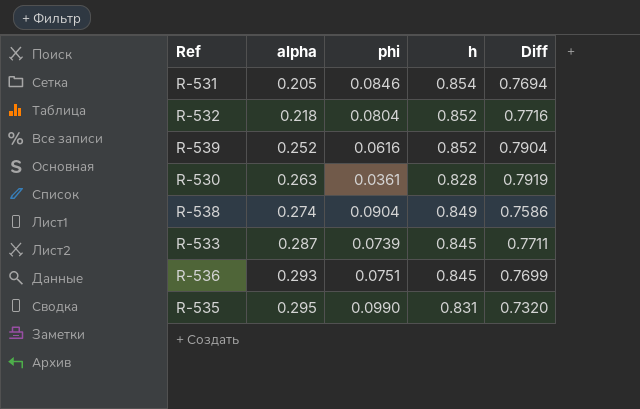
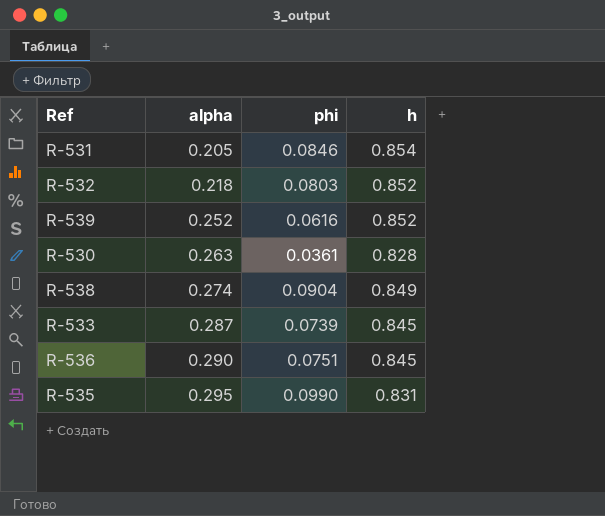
column Diff | formula: [h] - [phi] -> none
R-532 | phi: 0.0804 -> 0.0803
R-536 | alpha: 0.293 -> 0.290

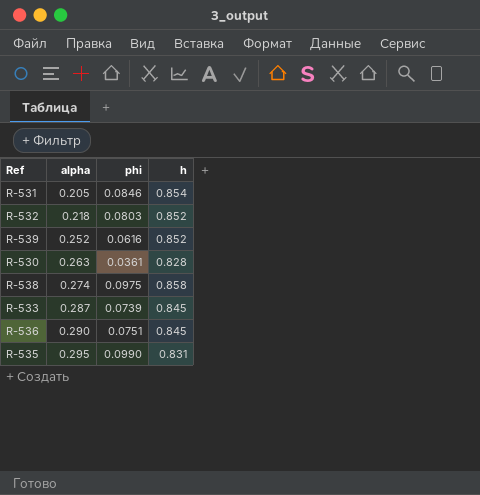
R-538 | phi: 0.0904 -> 0.0975
R-538 | h: 0.849 -> 0.858

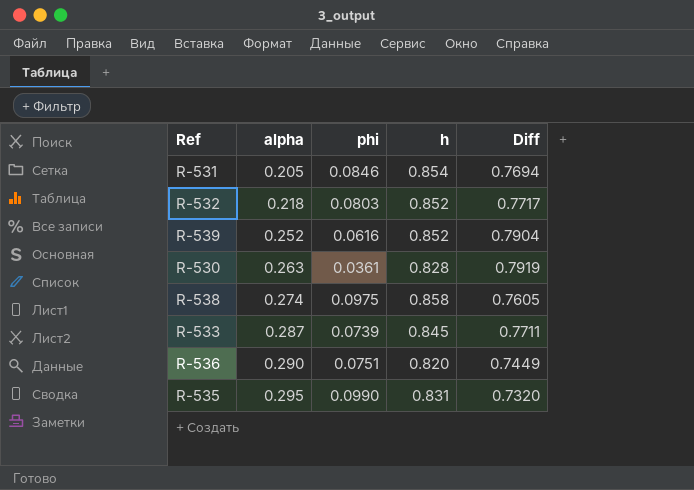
column Diff | formula: none -> [h] - [phi]
R-536 | h: 0.845 -> 0.820

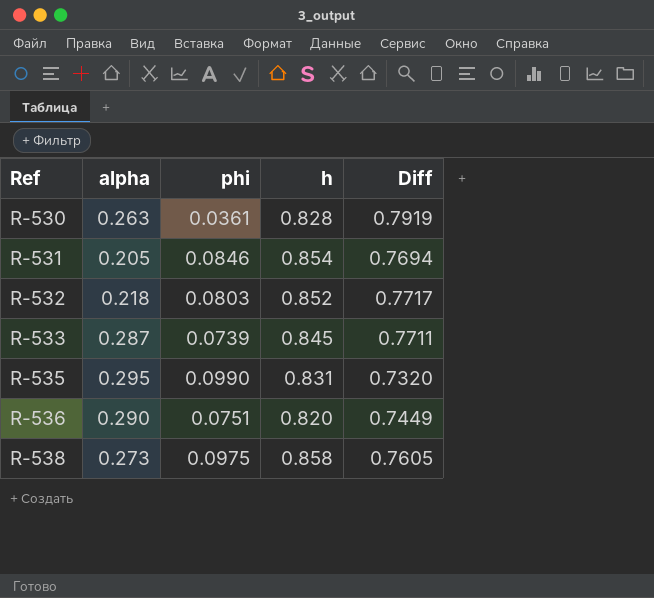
row order: alpha ascending -> Ref ascending
row R-539: 0.252 | 0.0616 | 0.852 | 0.7904 -> none
R-538 | alpha: 0.274 -> 0.273

